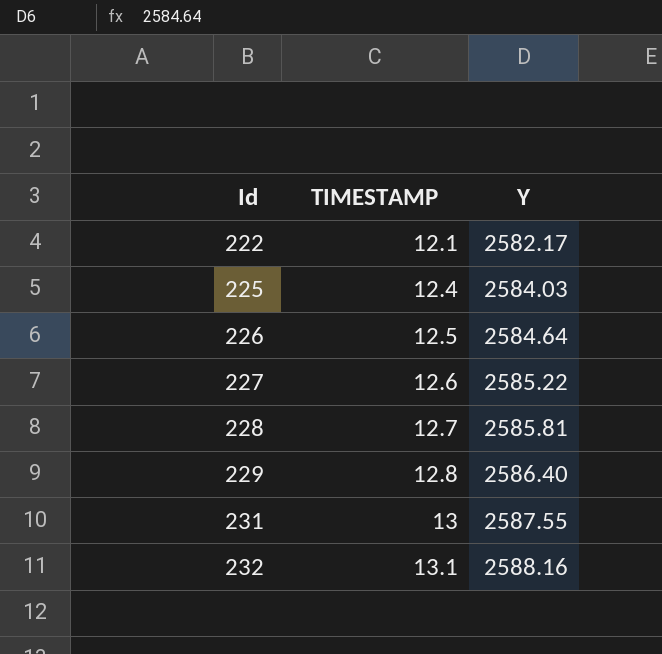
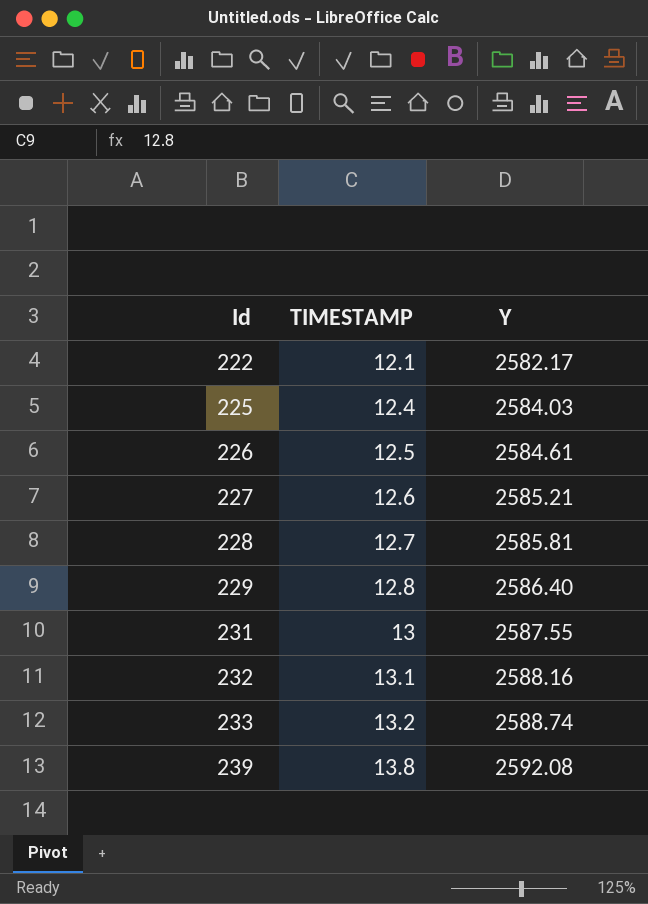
226 | Y: 2584.64 -> 2584.61
227 | Y: 2585.22 -> 2585.21
row 233: none -> 13.2 | 2588.74
row 239: none -> 13.8 | 2592.08

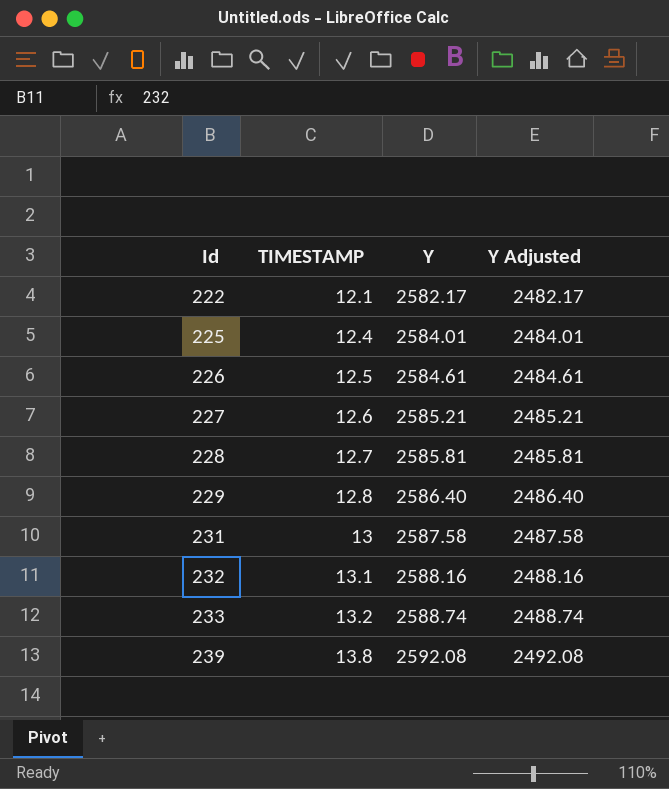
column Y Adjusted | formula: none -> [Y] - 100
225 | Y: 2584.03 -> 2584.01
231 | Y: 2587.55 -> 2587.58

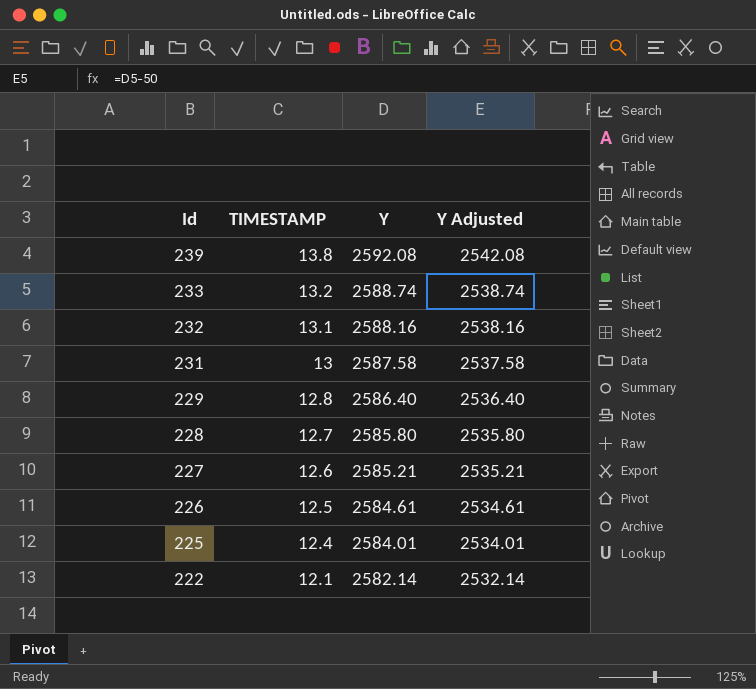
row order: Id ascending -> Id descending
column Y Adjusted | formula: [Y] - 100 -> [Y] - 50
228 | Y: 2585.81 -> 2585.80
222 | Y: 2582.17 -> 2582.14

